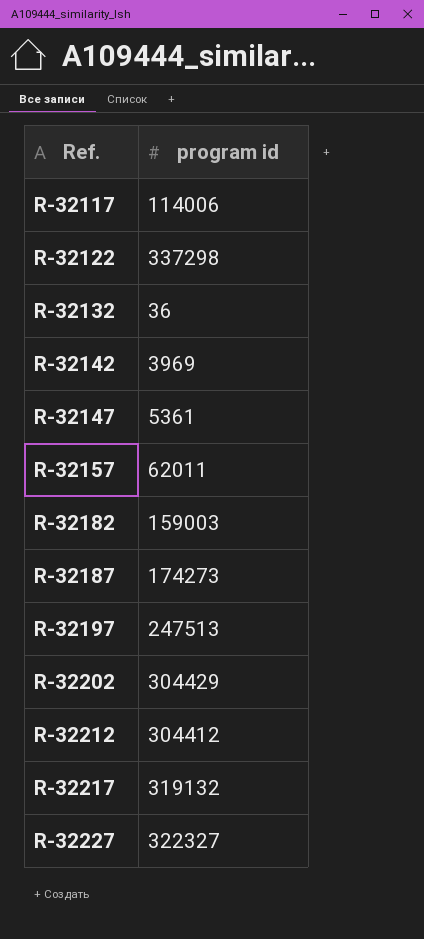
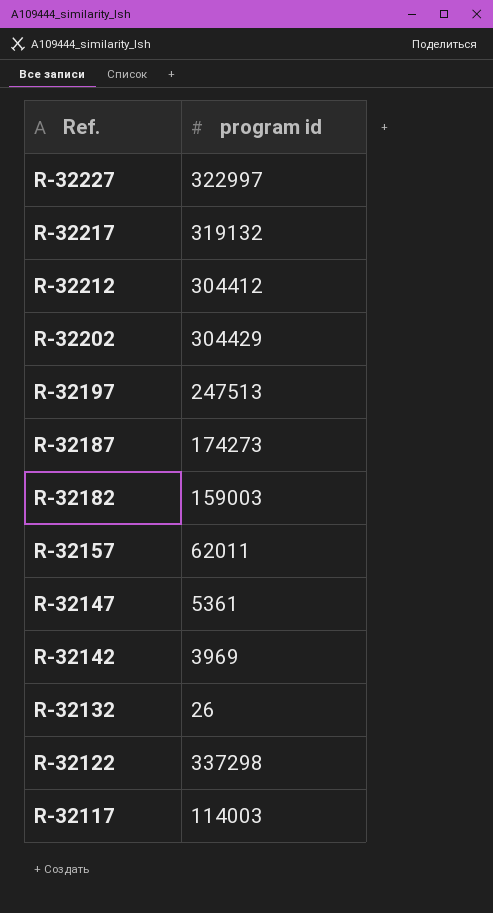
row order: Ref. ascending -> Ref. descending
R-32227 | program id: 322327 -> 322997
R-32132 | program id: 36 -> 26
R-32117 | program id: 114006 -> 114003

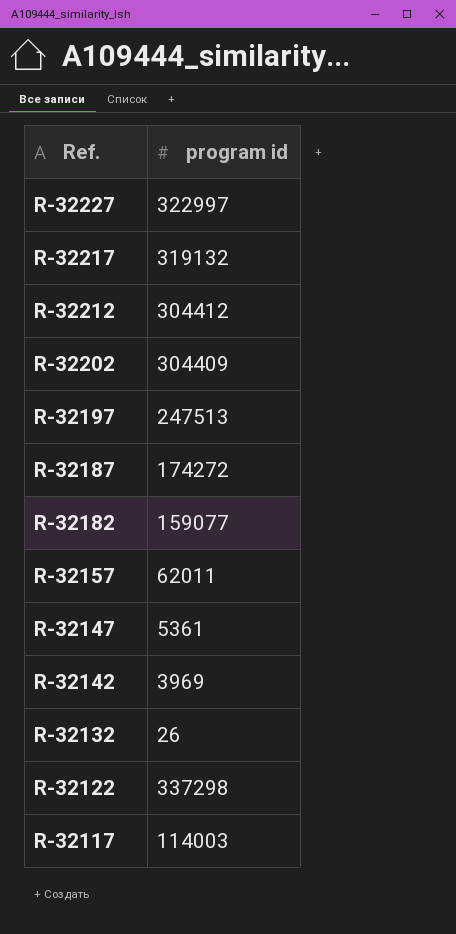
R-32202 | program id: 304429 -> 304409
R-32187 | program id: 174273 -> 174272
R-32182 | program id: 159003 -> 159077

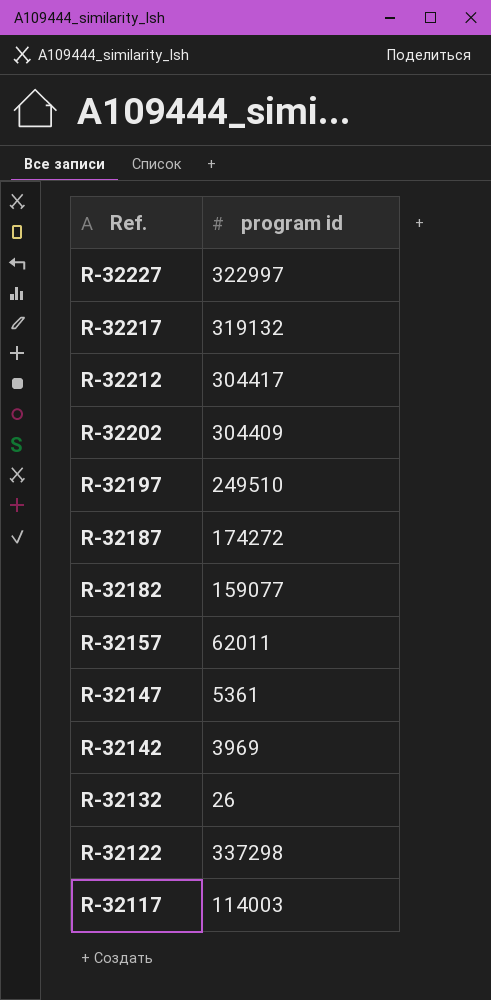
R-32212 | program id: 304412 -> 304417
R-32197 | program id: 247513 -> 249510

